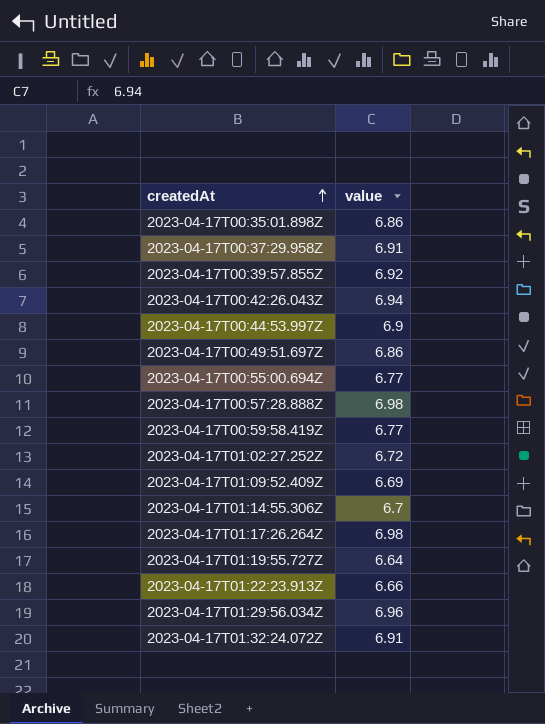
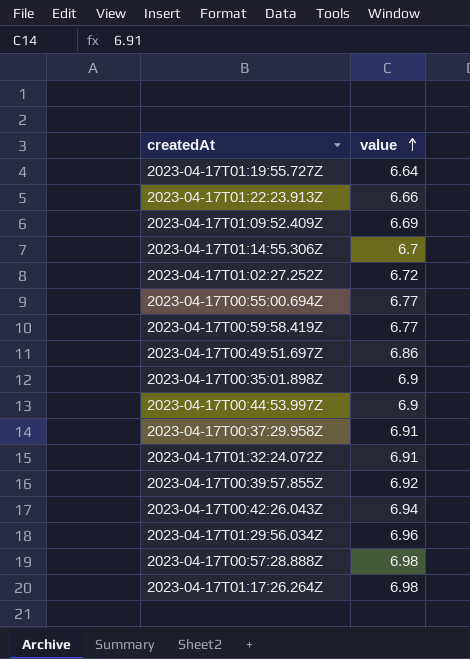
row order: createdAt ascending -> value ascending
2023-04-17T00:35:01.898Z | value: 6.86 -> 6.9

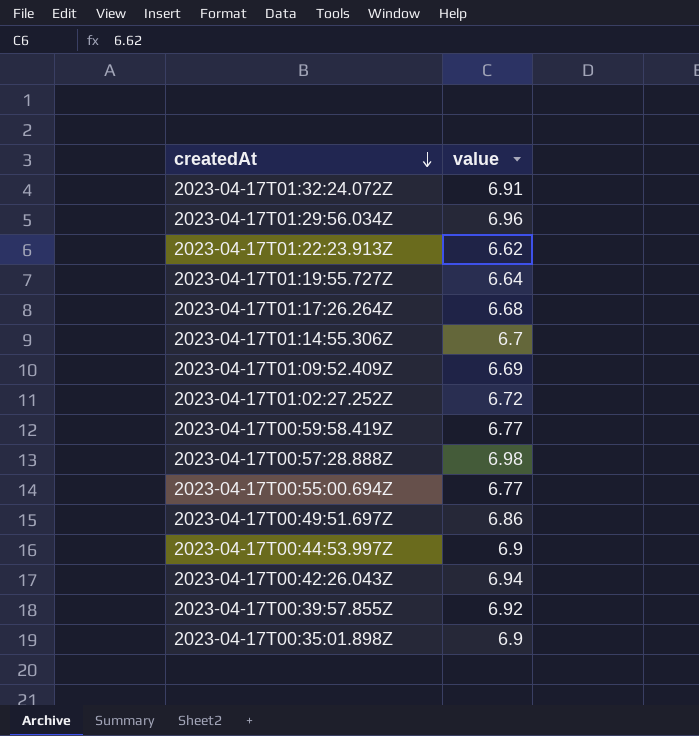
row order: value ascending -> createdAt descending
row 2023-04-17T00:37:29.958Z: 6.91 -> none
2023-04-17T01:22:23.913Z | value: 6.66 -> 6.62
2023-04-17T01:17:26.264Z | value: 6.98 -> 6.68

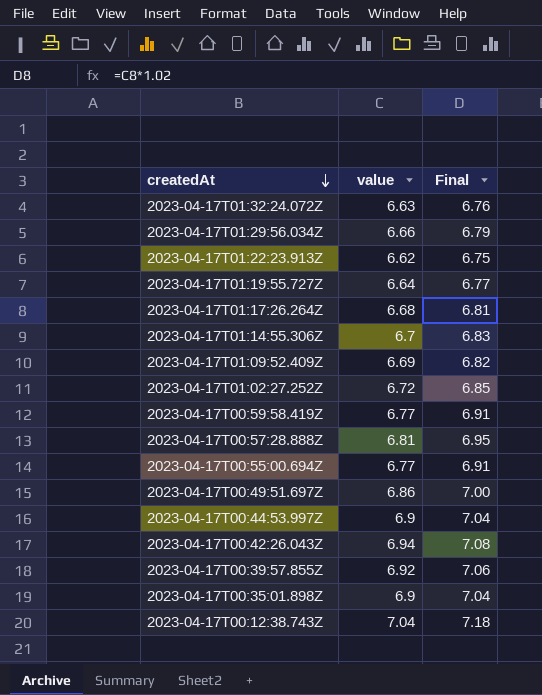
column Final | formula: none -> [value] * 1.02
2023-04-17T01:32:24.072Z | value: 6.91 -> 6.63
2023-04-17T01:29:56.034Z | value: 6.96 -> 6.66
2023-04-17T00:57:28.888Z | value: 6.98 -> 6.81
row 2023-04-17T00:12:38.743Z: none -> 7.04 | 7.18

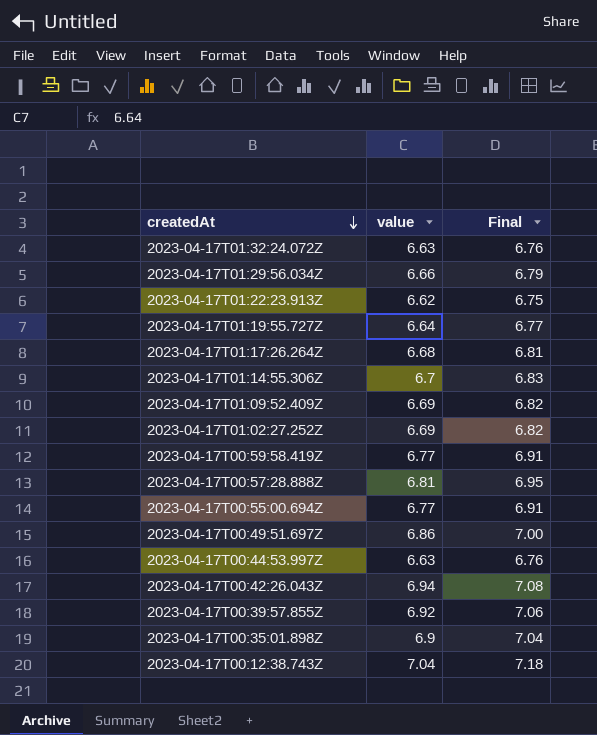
2023-04-17T01:02:27.252Z | value: 6.72 -> 6.69
2023-04-17T01:02:27.252Z | Final: 6.85 -> 6.82
2023-04-17T00:44:53.997Z | value: 6.9 -> 6.63
2023-04-17T00:44:53.997Z | Final: 7.04 -> 6.76

